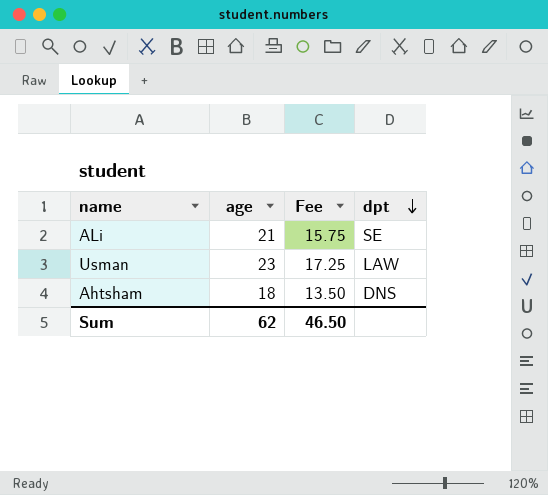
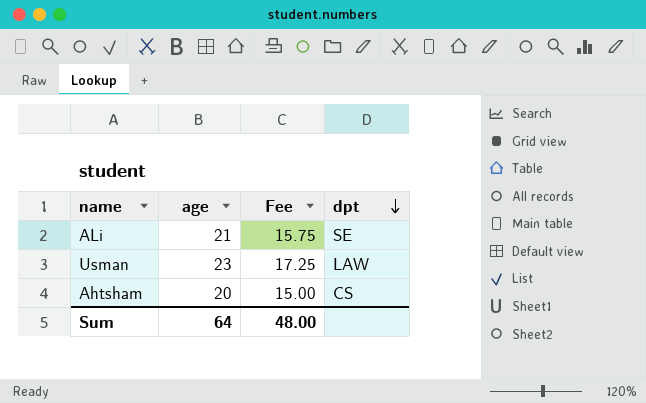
Ahtsham | age: 18 -> 20
Ahtsham | Fee: 13.50 -> 15.00
Ahtsham | dpt: DNS -> CS
Sum | age: 62 -> 64
Sum | Fee: 46.50 -> 48.00

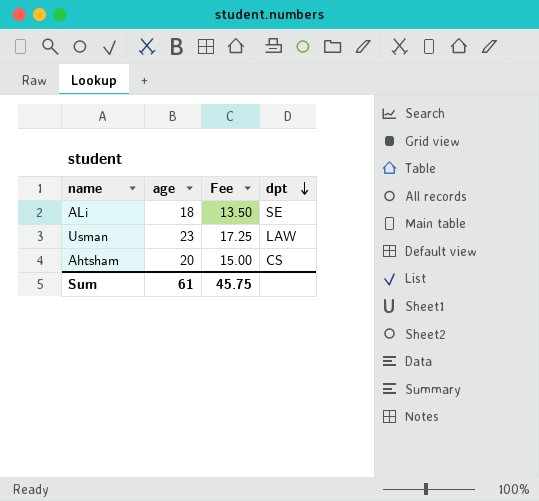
ALi | age: 21 -> 18
ALi | Fee: 15.75 -> 13.50
Sum | age: 64 -> 61
Sum | Fee: 48.00 -> 45.75

